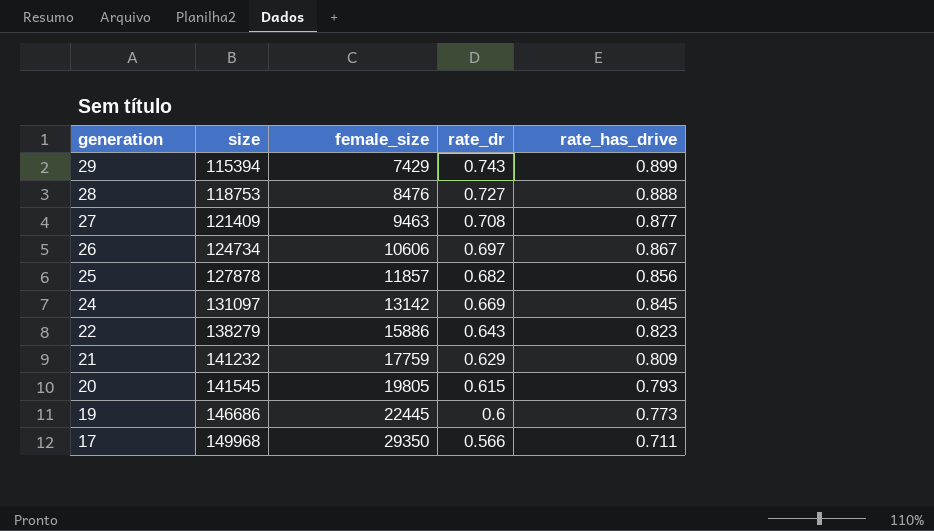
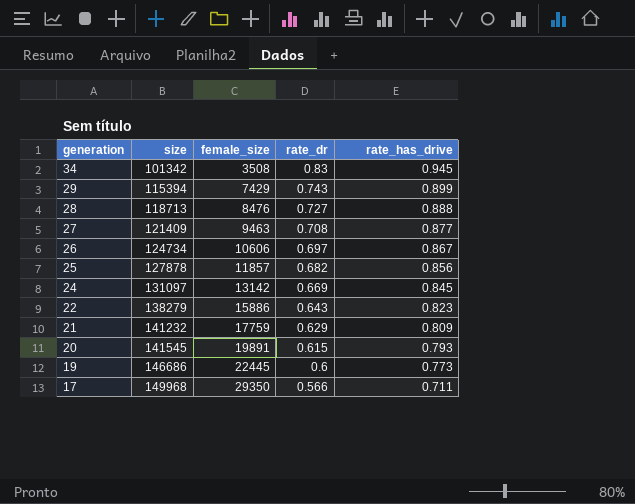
row 34: none -> 101342 | 3508 | 0.83 | 0.945
28 | size: 118753 -> 118713
20 | female_size: 19805 -> 19891

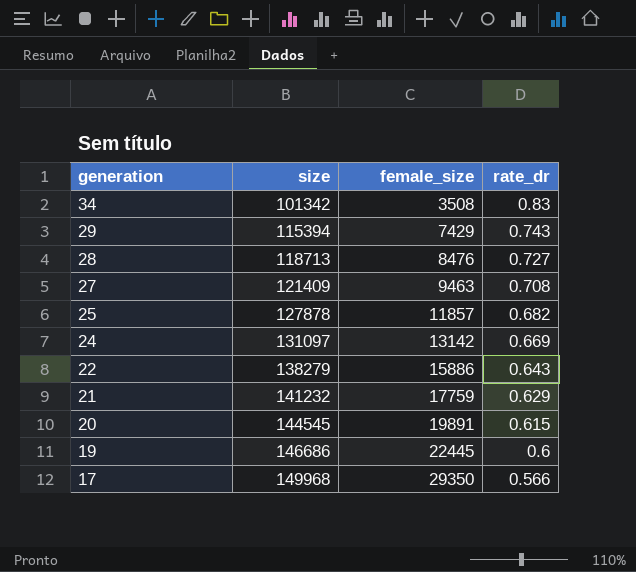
column rate_has_drive | position: 5 -> none
row 26: 124734 | 10606 | 0.697 | 0.867 -> none
20 | size: 141545 -> 144545

